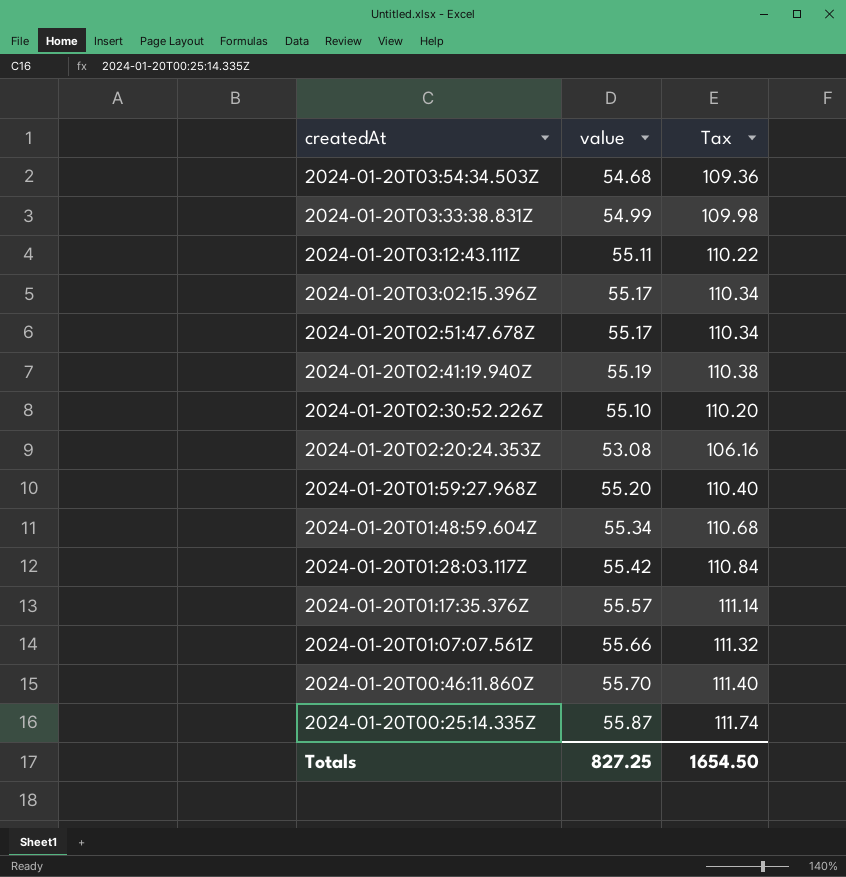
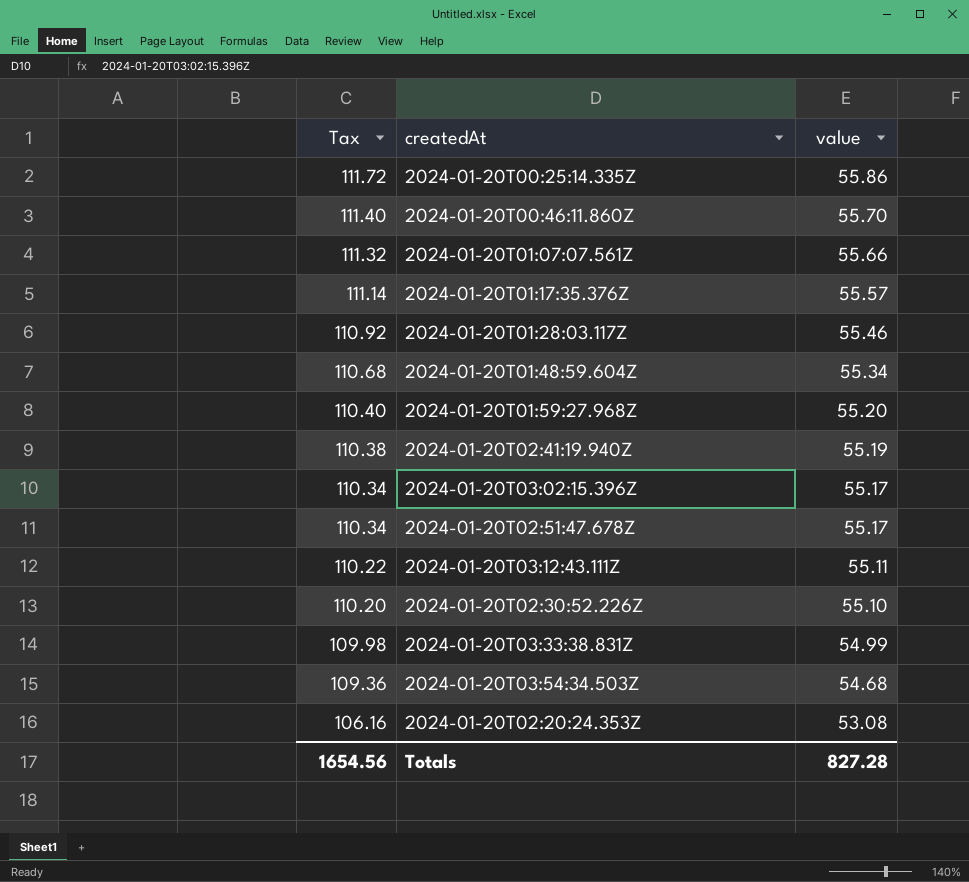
row order: createdAt descending -> Tax descending
column Tax | position: 3 -> 1
2024-01-20T00:25:14.335Z | Tax: 111.74 -> 111.72
2024-01-20T00:25:14.335Z | value: 55.87 -> 55.86
2024-01-20T01:28:03.117Z | Tax: 110.84 -> 110.92
2024-01-20T01:28:03.117Z | value: 55.42 -> 55.46
Totals | Tax: 1654.50 -> 1654.56
Totals | value: 827.25 -> 827.28

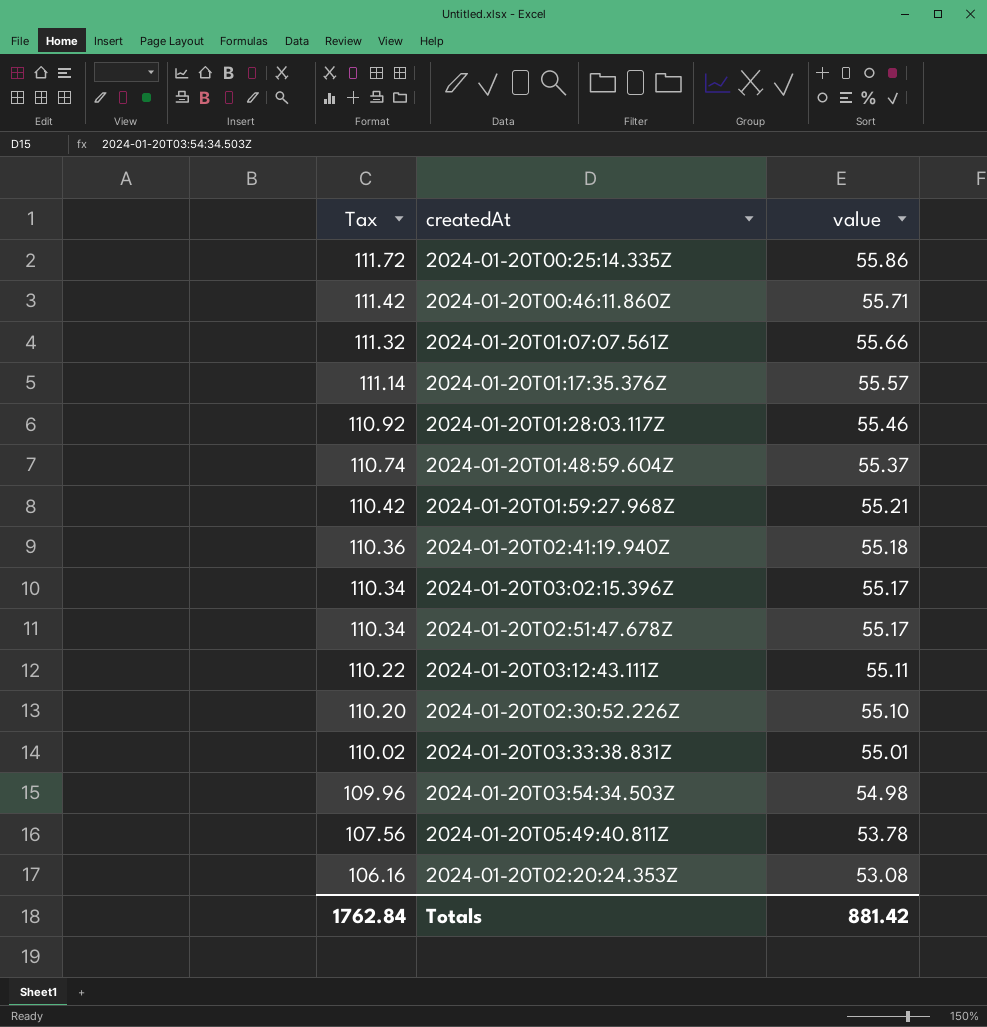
2024-01-20T00:46:11.860Z | Tax: 111.40 -> 111.42
2024-01-20T00:46:11.860Z | value: 55.70 -> 55.71
2024-01-20T01:48:59.604Z | Tax: 110.68 -> 110.74
2024-01-20T01:48:59.604Z | value: 55.34 -> 55.37
2024-01-20T01:59:27.968Z | Tax: 110.40 -> 110.42
2024-01-20T01:59:27.968Z | value: 55.20 -> 55.21
2024-01-20T02:41:19.940Z | Tax: 110.38 -> 110.36
2024-01-20T02:41:19.940Z | value: 55.19 -> 55.18
2024-01-20T03:33:38.831Z | Tax: 109.98 -> 110.02
2024-01-20T03:33:38.831Z | value: 54.99 -> 55.01
2024-01-20T03:54:34.503Z | Tax: 109.36 -> 109.96
2024-01-20T03:54:34.503Z | value: 54.68 -> 54.98
row 2024-01-20T05:49:40.811Z: none -> 107.56 | 53.78
Totals | Tax: 1654.56 -> 1762.84
Totals | value: 827.28 -> 881.42

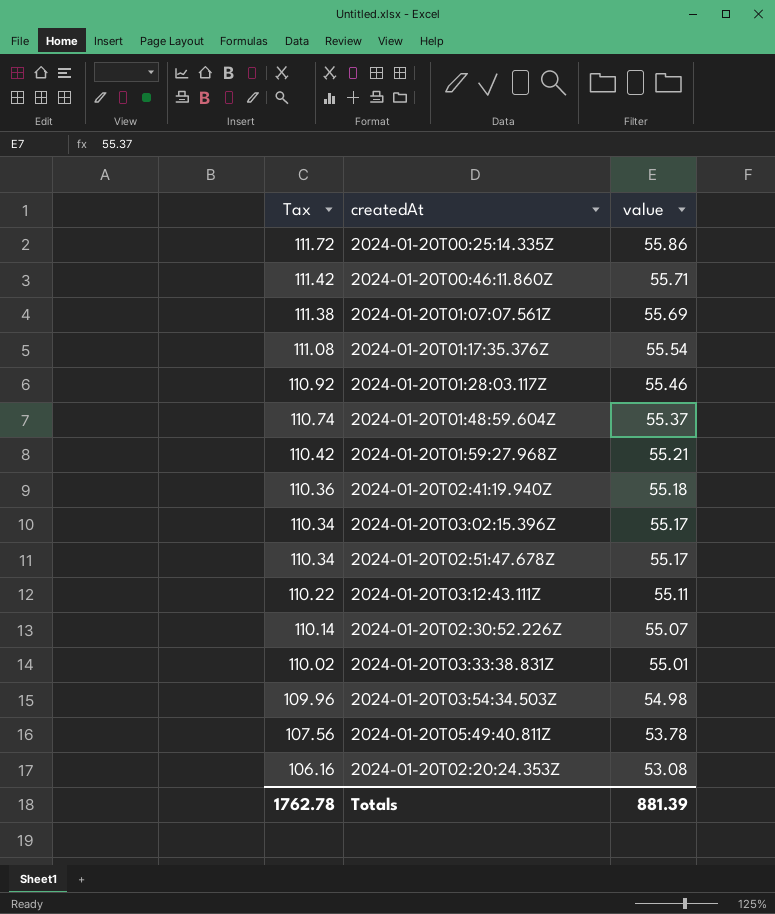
2024-01-20T01:07:07.561Z | Tax: 111.32 -> 111.38
2024-01-20T01:07:07.561Z | value: 55.66 -> 55.69
2024-01-20T01:17:35.376Z | Tax: 111.14 -> 111.08
2024-01-20T01:17:35.376Z | value: 55.57 -> 55.54
2024-01-20T02:30:52.226Z | Tax: 110.20 -> 110.14
2024-01-20T02:30:52.226Z | value: 55.10 -> 55.07
Totals | Tax: 1762.84 -> 1762.78
Totals | value: 881.42 -> 881.39

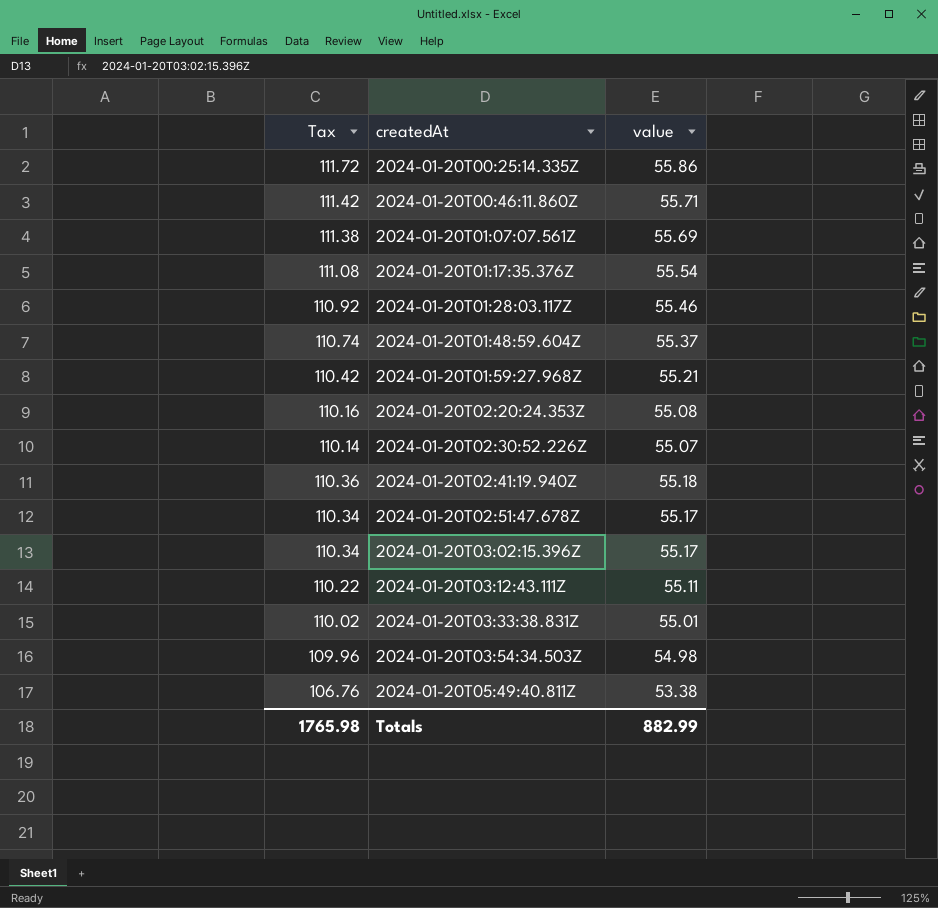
row order: Tax descending -> createdAt ascending
2024-01-20T02:20:24.353Z | Tax: 106.16 -> 110.16
2024-01-20T02:20:24.353Z | value: 53.08 -> 55.08
2024-01-20T05:49:40.811Z | Tax: 107.56 -> 106.76
2024-01-20T05:49:40.811Z | value: 53.78 -> 53.38
Totals | Tax: 1762.78 -> 1765.98
Totals | value: 881.39 -> 882.99

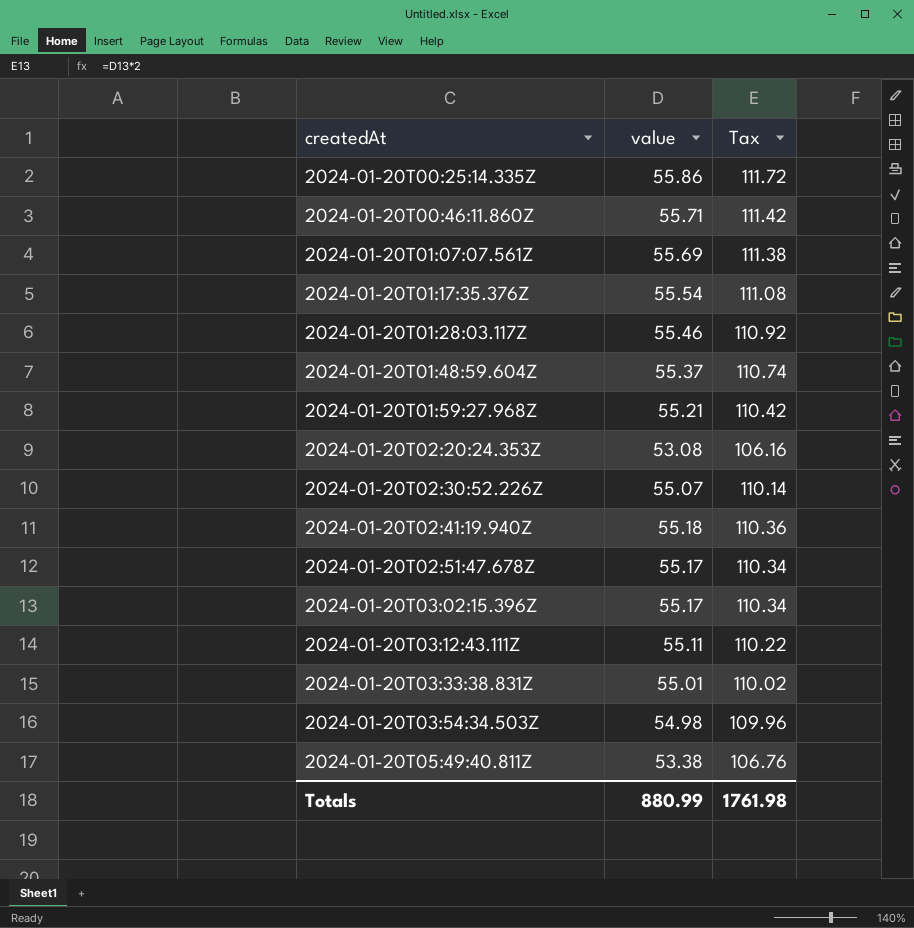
column Tax | position: 1 -> 3
2024-01-20T02:20:24.353Z | value: 55.08 -> 53.08
2024-01-20T02:20:24.353Z | Tax: 110.16 -> 106.16
Totals | value: 882.99 -> 880.99
Totals | Tax: 1765.98 -> 1761.98

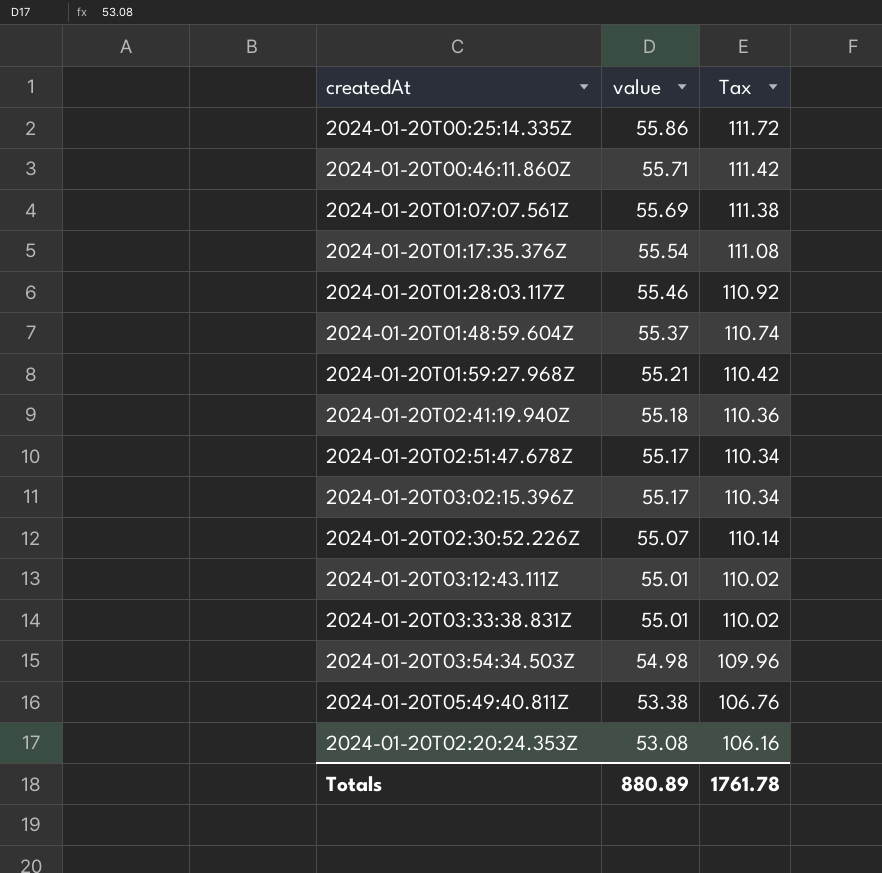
row order: createdAt ascending -> value descending
2024-01-20T03:12:43.111Z | value: 55.11 -> 55.01
2024-01-20T03:12:43.111Z | Tax: 110.22 -> 110.02
Totals | value: 880.99 -> 880.89
Totals | Tax: 1761.98 -> 1761.78

